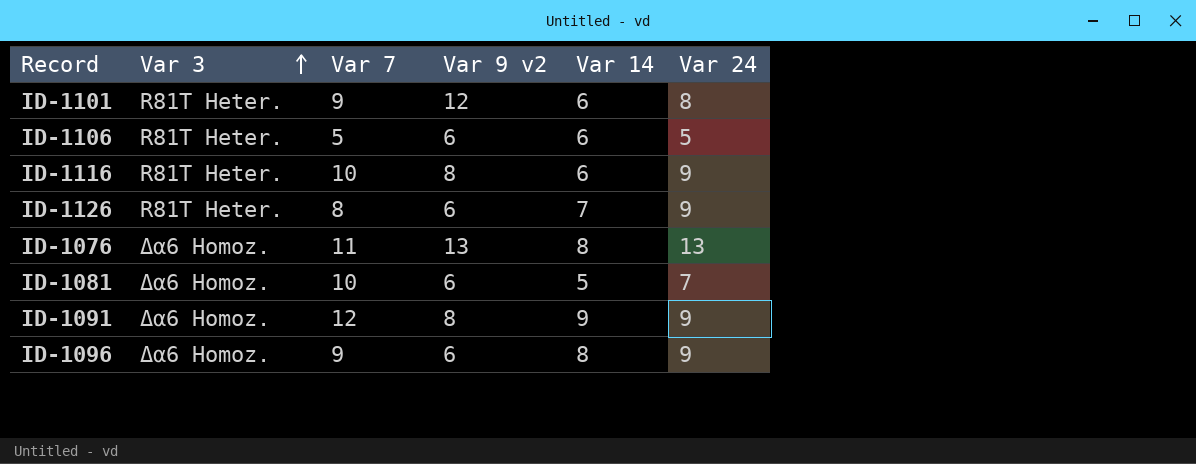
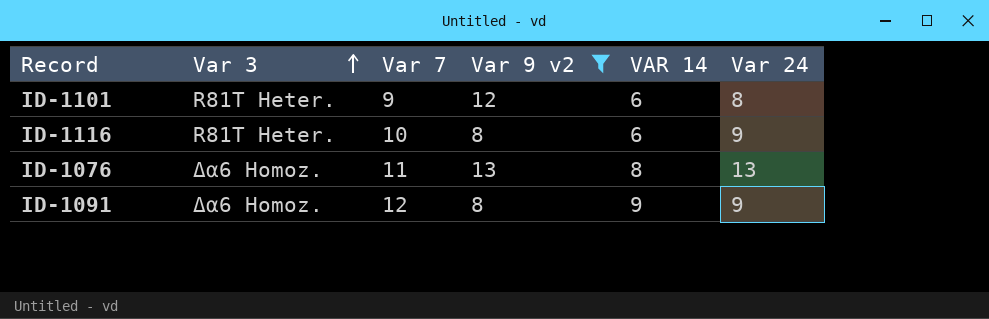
filter: none -> Var 9 v2 != 6
column name: Var 14 -> VAR 14

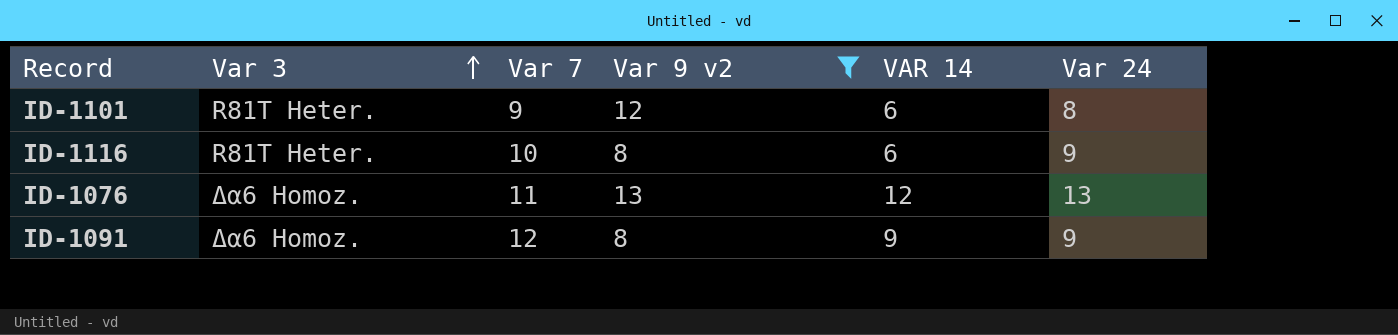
ID-1076 | VAR 14: 8 -> 12

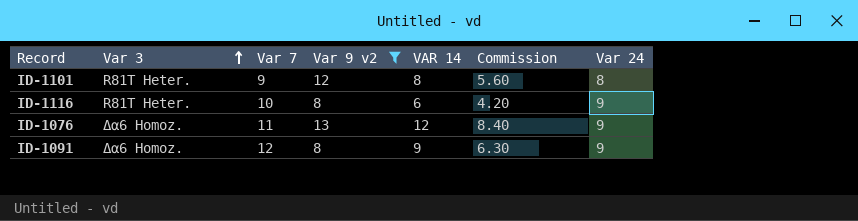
column Commission | formula: none -> [VAR 14] * 0.7
ID-1101 | VAR 14: 6 -> 8
ID-1076 | Var 24: 13 -> 9

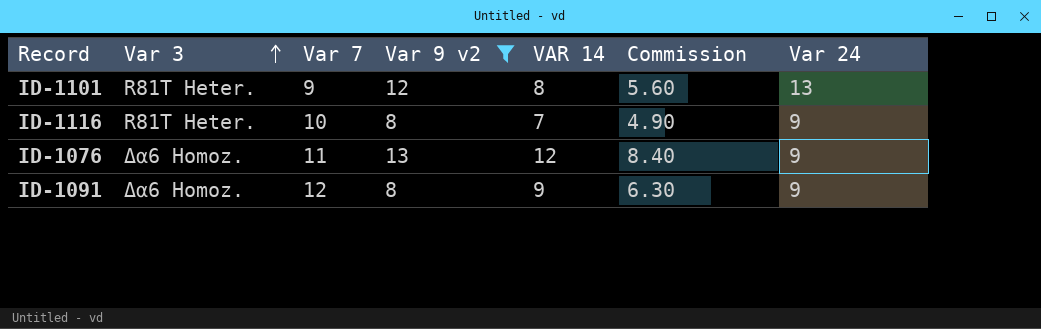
ID-1101 | Var 24: 8 -> 13
ID-1116 | VAR 14: 6 -> 7
ID-1116 | Commission: 4.20 -> 4.90

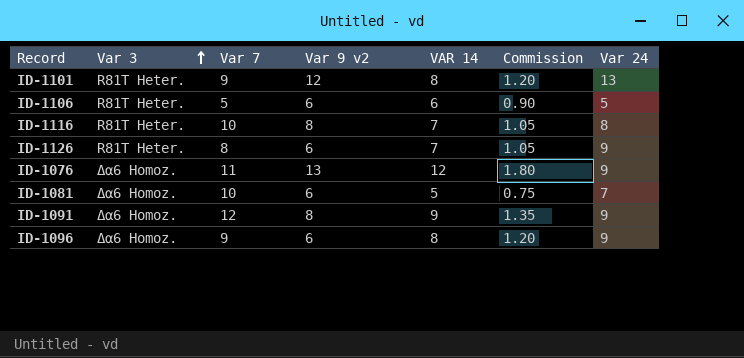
filter: Var 9 v2 != 6 -> none
column Commission | formula: [VAR 14] * 0.7 -> [VAR 14] * 0.15
ID-1116 | Var 24: 9 -> 8

